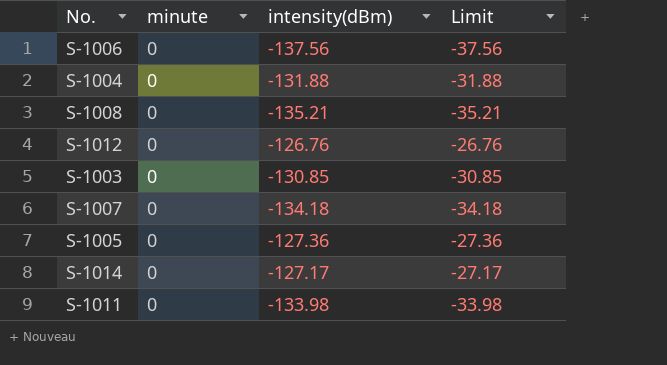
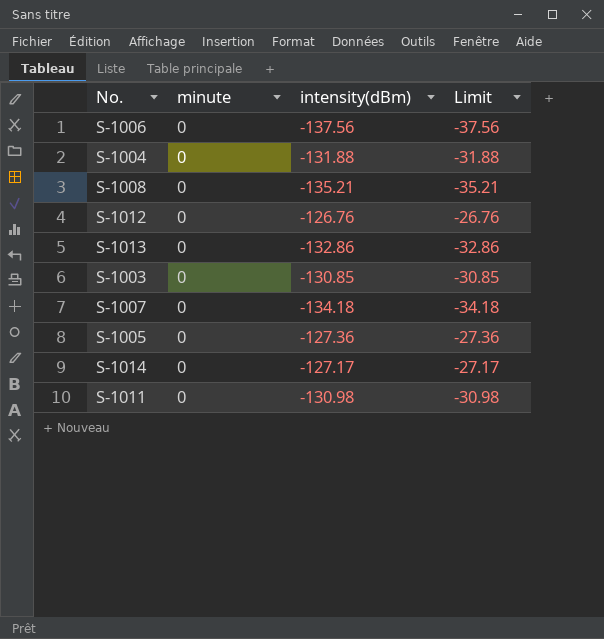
row S-1013: none -> 0 | -132.86 | -32.86
S-1011 | intensity(dBm): -133.98 -> -130.98
S-1011 | Limit: -33.98 -> -30.98

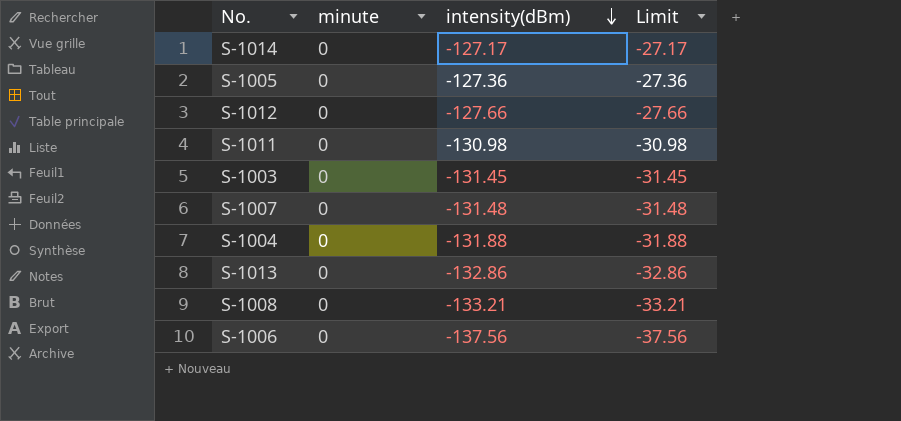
row order: none -> intensity(dBm) descending
S-1012 | intensity(dBm): -126.76 -> -127.66
S-1012 | Limit: -26.76 -> -27.66
S-1003 | intensity(dBm): -130.85 -> -131.45
S-1003 | Limit: -30.85 -> -31.45
S-1007 | intensity(dBm): -134.18 -> -131.48
S-1007 | Limit: -34.18 -> -31.48
S-1008 | intensity(dBm): -135.21 -> -133.21
S-1008 | Limit: -35.21 -> -33.21

